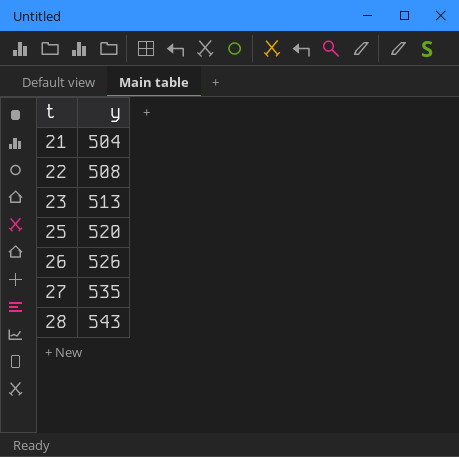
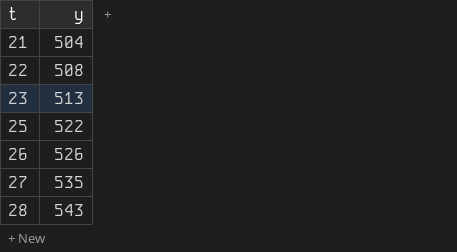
25 | y: 520 -> 522

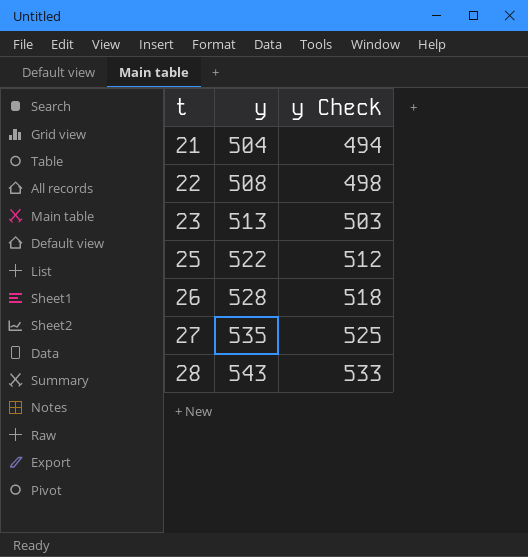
column y Check | formula: none -> [y] - 10
26 | y: 526 -> 528

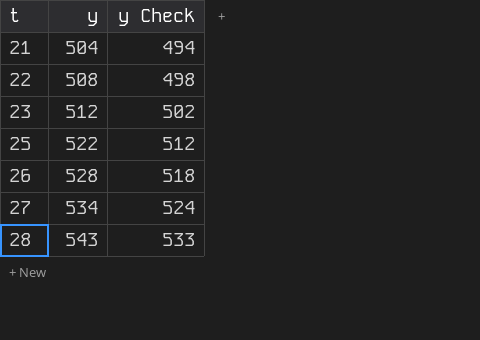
23 | y: 513 -> 512
23 | y Check: 503 -> 502
27 | y: 535 -> 534
27 | y Check: 525 -> 524

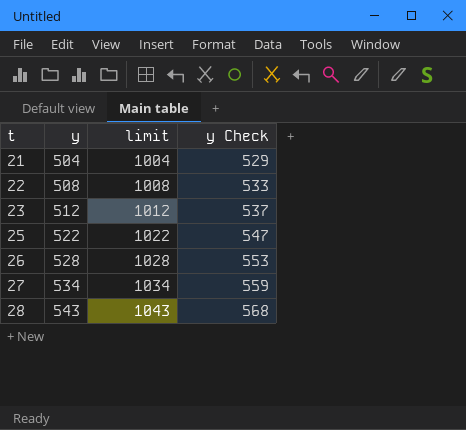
column limit | formula: none -> [y] + 500
column y Check | formula: [y] - 10 -> [y] + 25

